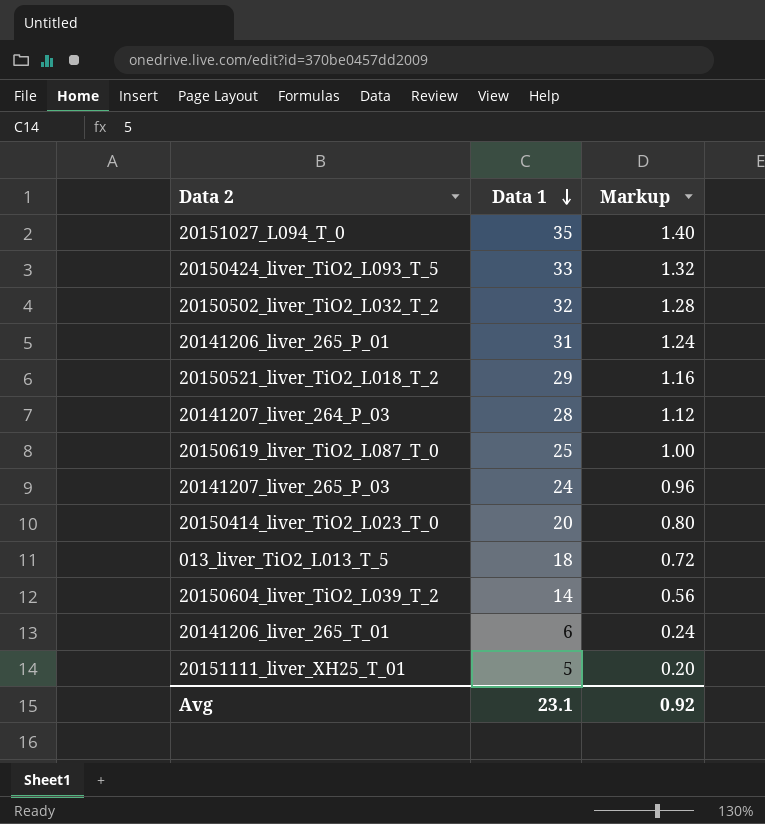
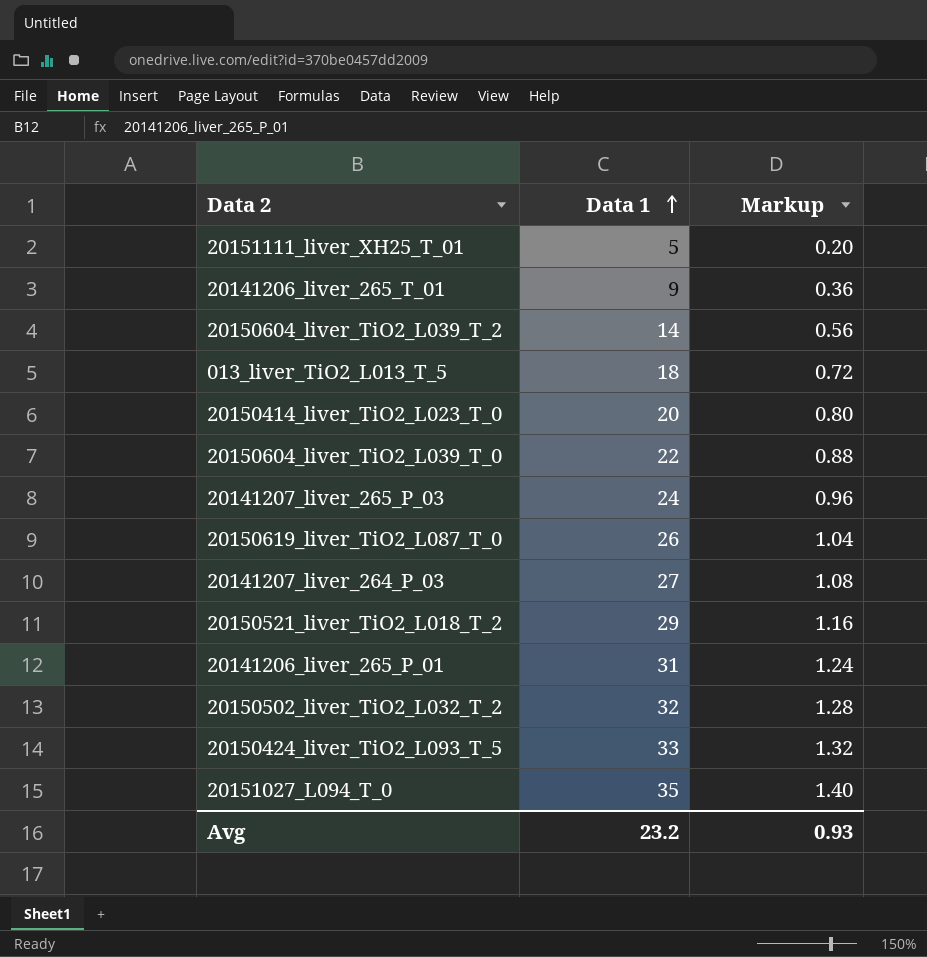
row order: Data 1 descending -> Data 1 ascending
20141206_liver_265_T_01 | Data 1: 6 -> 9
20141206_liver_265_T_01 | Markup: 0.24 -> 0.36
row 20150604_liver_TiO2_L039_T_0: none -> 22 | 0.88
20150619_liver_TiO2_L087_T_0 | Data 1: 25 -> 26
20150619_liver_TiO2_L087_T_0 | Markup: 1.00 -> 1.04
20141207_liver_264_P_03 | Data 1: 28 -> 27
20141207_liver_264_P_03 | Markup: 1.12 -> 1.08
Avg | Data 1: 23.1 -> 23.2
Avg | Markup: 0.92 -> 0.93

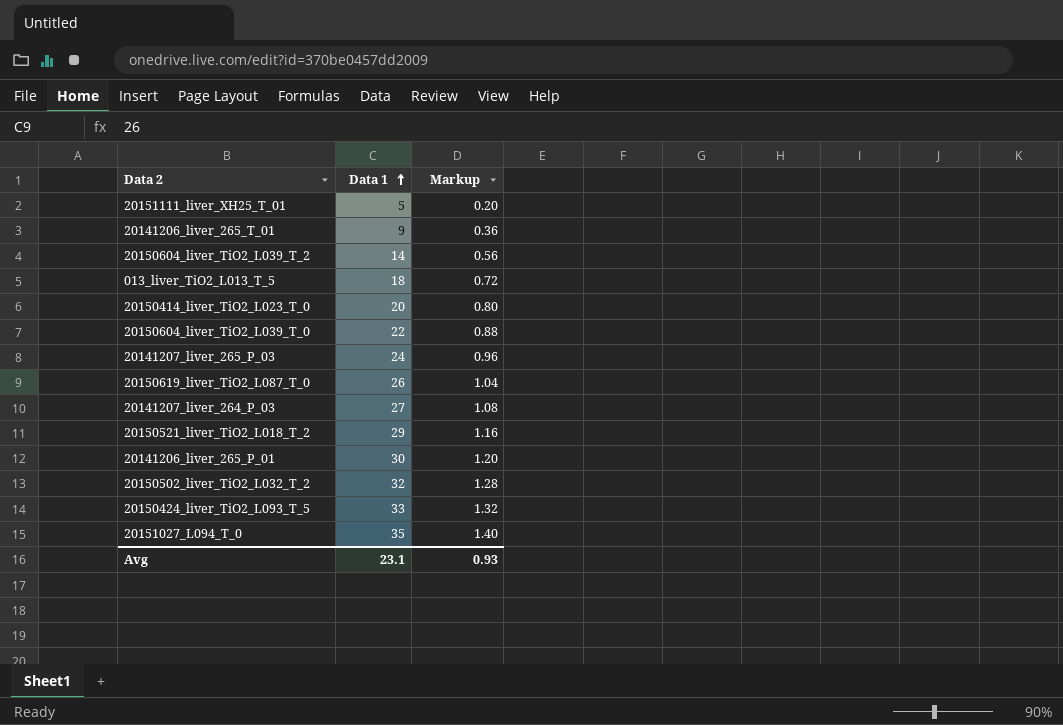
20141206_liver_265_P_01 | Data 1: 31 -> 30
20141206_liver_265_P_01 | Markup: 1.24 -> 1.20
Avg | Data 1: 23.2 -> 23.1

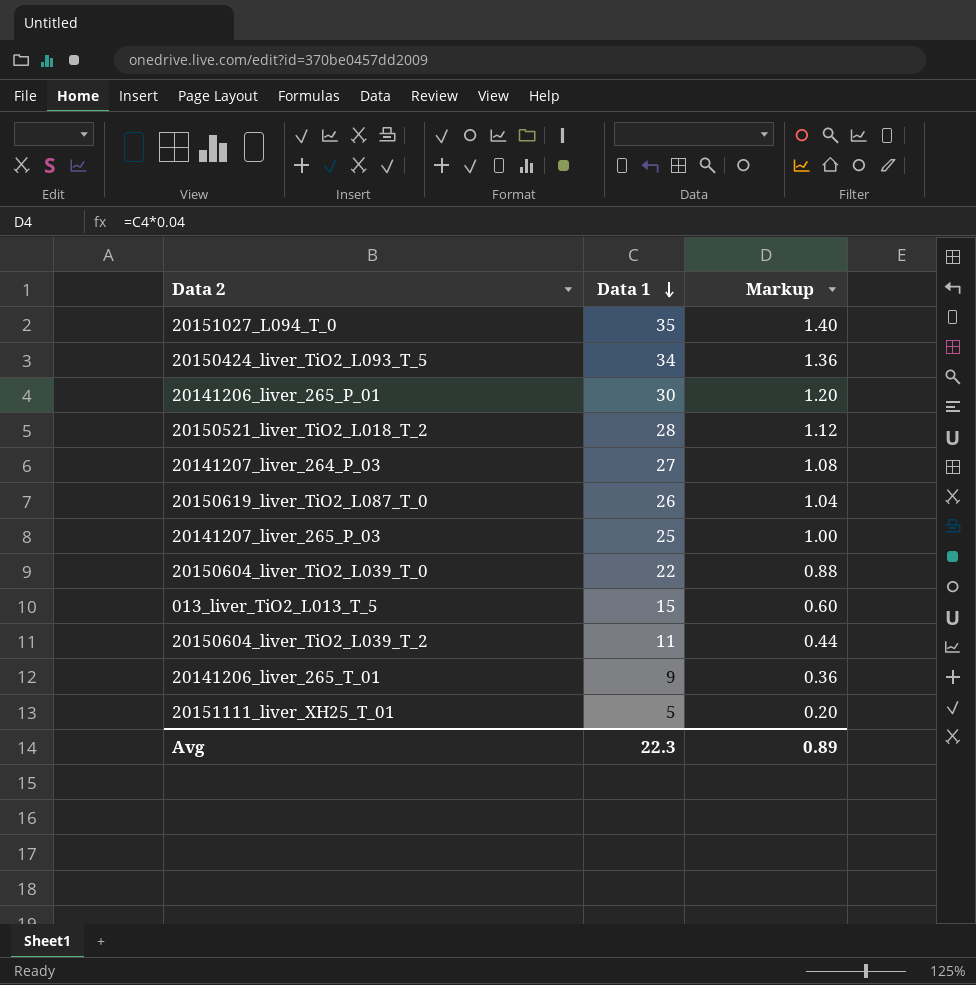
row order: Data 1 ascending -> Data 1 descending
row 20150414_liver_TiO2_L023_T_0: 20 | 0.80 -> none
row 20150502_liver_TiO2_L032_T_2: 32 | 1.28 -> none
20150424_liver_TiO2_L093_T_5 | Data 1: 33 -> 34
20150424_liver_TiO2_L093_T_5 | Markup: 1.32 -> 1.36
20150521_liver_TiO2_L018_T_2 | Data 1: 29 -> 28
20150521_liver_TiO2_L018_T_2 | Markup: 1.16 -> 1.12
20141207_liver_265_P_03 | Data 1: 24 -> 25
20141207_liver_265_P_03 | Markup: 0.96 -> 1.00
013_liver_TiO2_L013_T_5 | Data 1: 18 -> 15
013_liver_TiO2_L013_T_5 | Markup: 0.72 -> 0.60
20150604_liver_TiO2_L039_T_2 | Data 1: 14 -> 11
20150604_liver_TiO2_L039_T_2 | Markup: 0.56 -> 0.44
Avg | Data 1: 23.1 -> 22.3
Avg | Markup: 0.93 -> 0.89

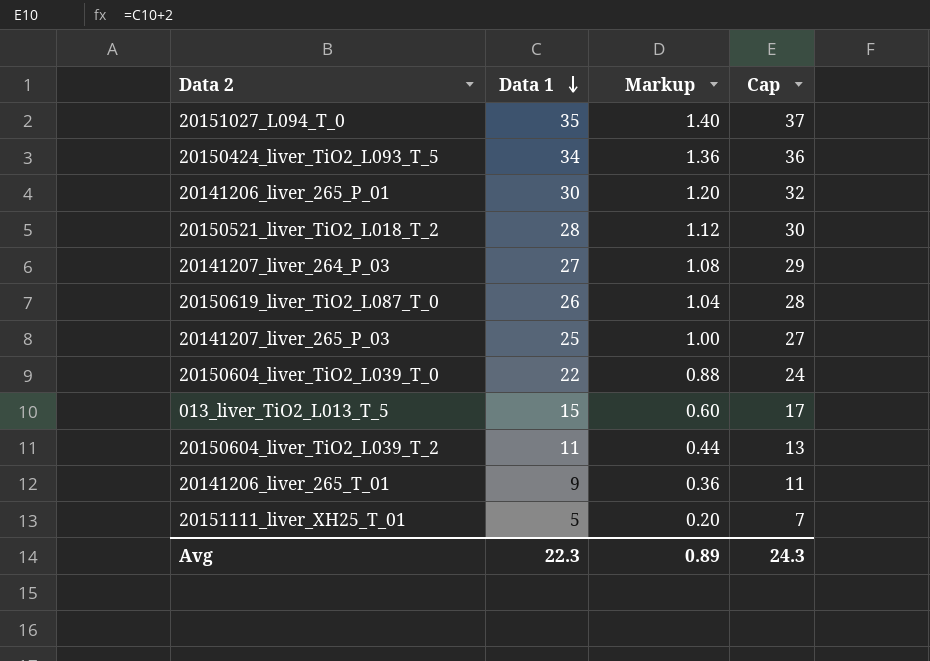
column Cap | formula: none -> [Data 1] + 2

